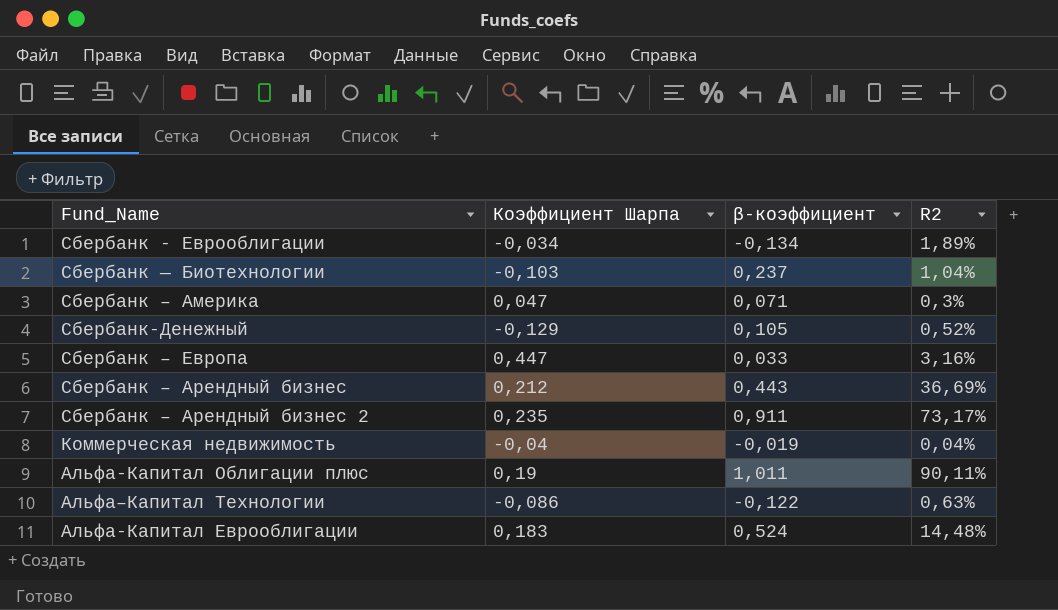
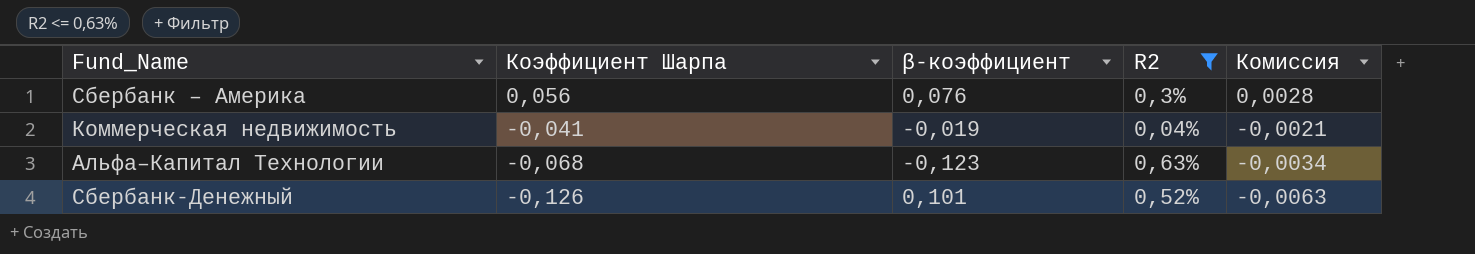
filter: none -> R2 <= 0,63%
row order: none -> Коэффициент Шарпа descending
column Комиссия | formula: none -> [Коэффициент Шарпа] * 0,05
Сбербанк – Америка | Коэффициент Шарпа: 0,047 -> 0,056
Сбербанк – Америка | β-коэффициент: 0,071 -> 0,076
Коммерческая недвижимость | Коэффициент Шарпа: -0,04 -> -0,041
Альфа–Капитал Технологии | Коэффициент Шарпа: -0,086 -> -0,068
Альфа–Капитал Технологии | β-коэффициент: -0,122 -> -0,123
Сбербанк-Денежный | Коэффициент Шарпа: -0,129 -> -0,126
Сбербанк-Денежный | β-коэффициент: 0,105 -> 0,101

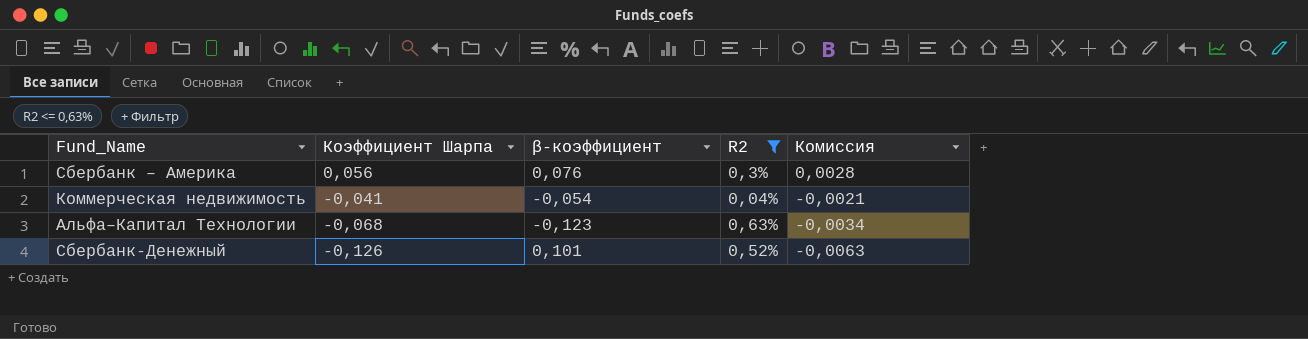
Коммерческая недвижимость | β-коэффициент: -0,019 -> -0,054

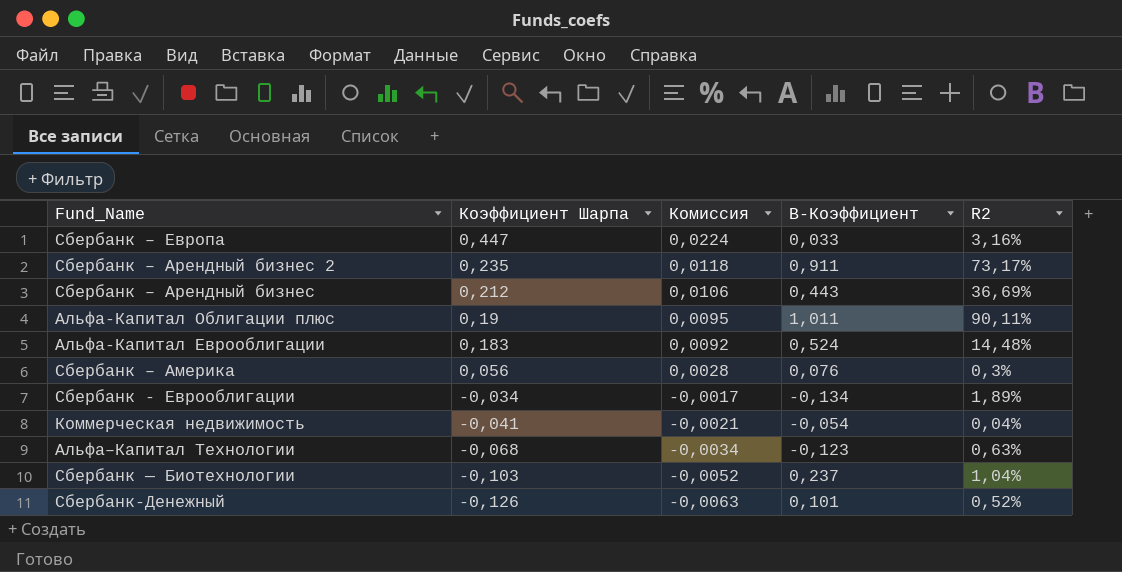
filter: R2 <= 0,63% -> none
column Комиссия | position: 5 -> 3
column name: β-коэффициент -> Β-Коэффициент

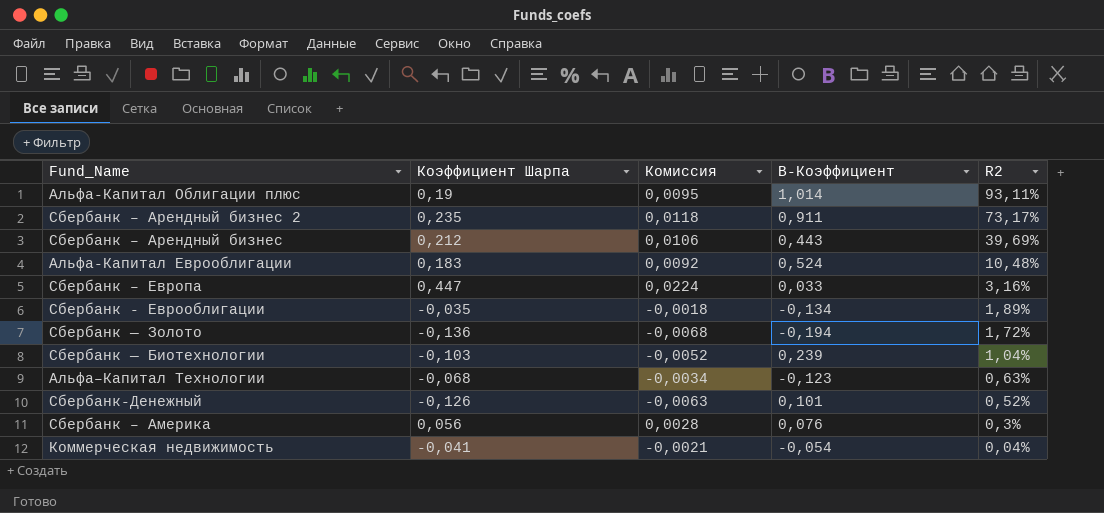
row order: Коэффициент Шарпа descending -> R2 descending
Альфа-Капитал Облигации плюс | Β-Коэффициент: 1,011 -> 1,014
Альфа-Капитал Облигации плюс | R2: 90,11% -> 93,11%
Сбербанк – Арендный бизнес | R2: 36,69% -> 39,69%
Альфа-Капитал Еврооблигации | R2: 14,48% -> 10,48%
Сбербанк - Еврооблигации | Коэффициент Шарпа: -0,034 -> -0,035
Сбербанк - Еврооблигации | Комиссия: -0,0017 -> -0,0018
row Сбербанк — Золото: none -> -0,136 | -0,0068 | -0,194 | 1,72%
Сбербанк — Биотехнологии | Β-Коэффициент: 0,237 -> 0,239

